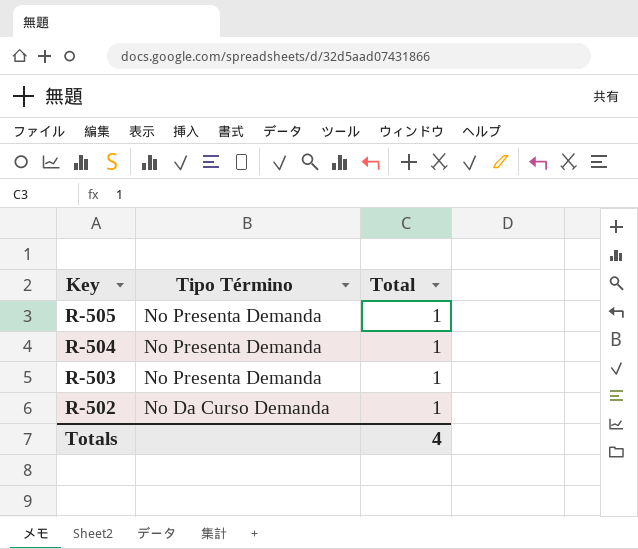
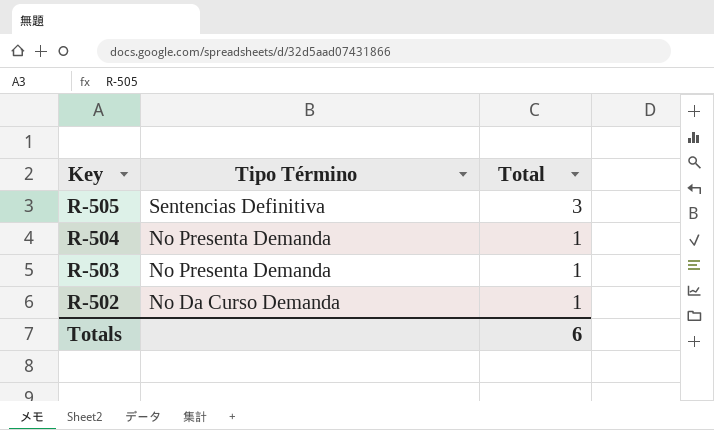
R-505 | Tipo Término: No Presenta Demanda -> Sentencias Definitiva
R-505 | Total: 1 -> 3
Totals | Total: 4 -> 6

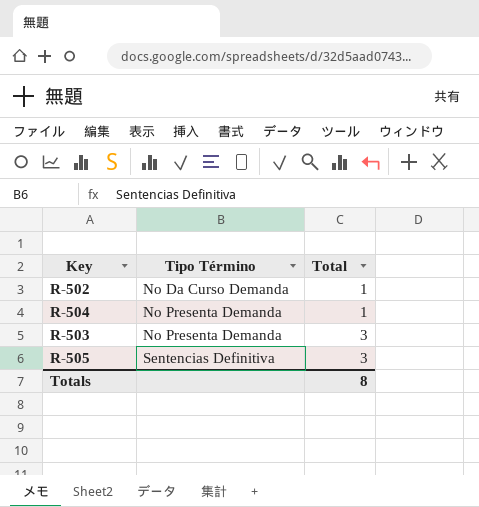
row order: Key descending -> Tipo Término ascending
R-503 | Total: 1 -> 3
Totals | Total: 6 -> 8

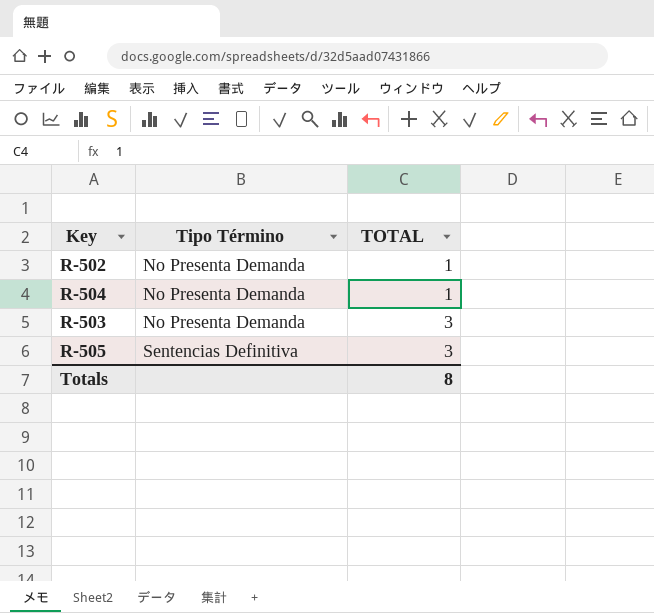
column name: Total -> TOTAL
R-502 | Tipo Término: No Da Curso Demanda -> No Presenta Demanda

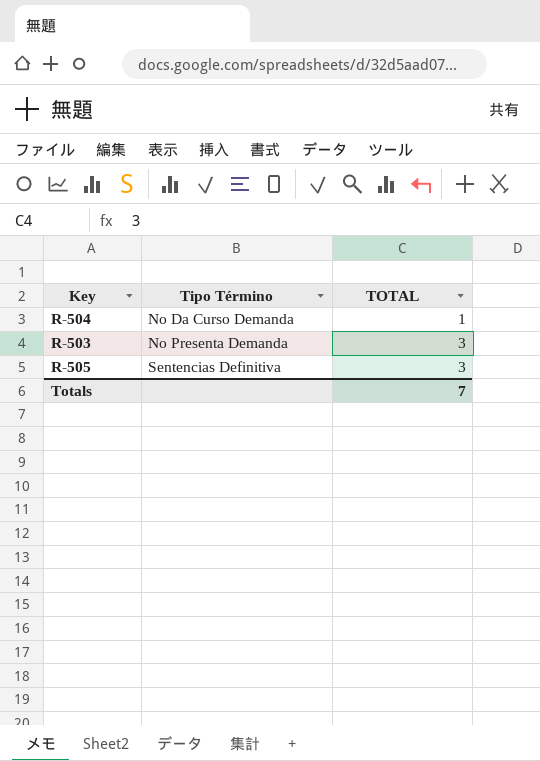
row R-502: No Presenta Demanda | 1 -> none
R-504 | Tipo Término: No Presenta Demanda -> No Da Curso Demanda
Totals | TOTAL: 8 -> 7

